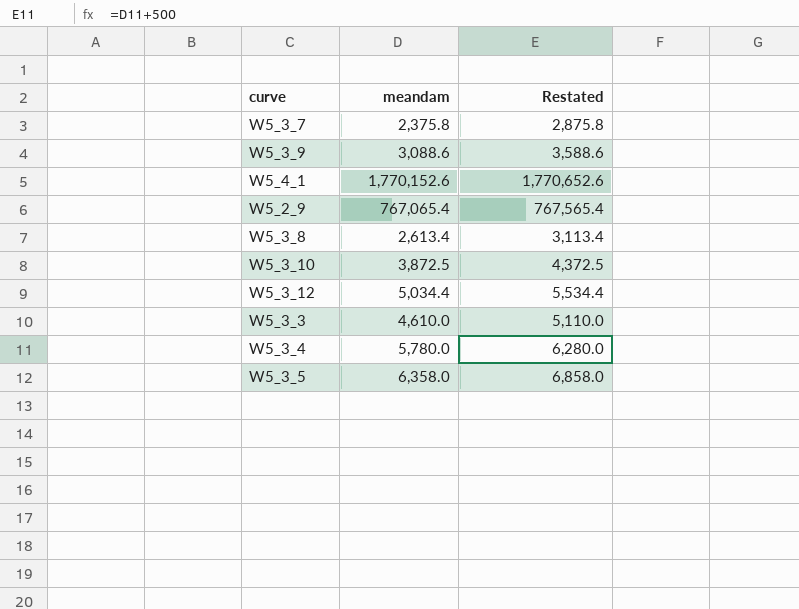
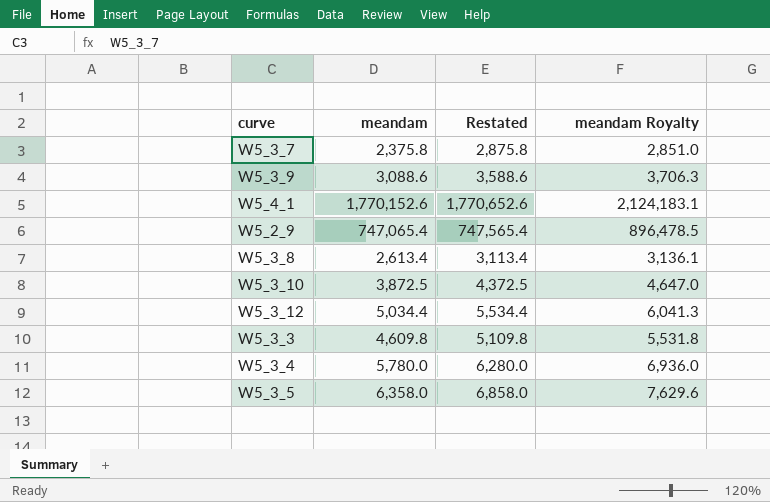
column meandam Royalty | formula: none -> [meandam] * 1.2
W5_2_9 | meandam: 767,065.4 -> 747,065.4
W5_2_9 | Restated: 767,565.4 -> 747,565.4
W5_3_3 | meandam: 4,610.0 -> 4,609.8
W5_3_3 | Restated: 5,110.0 -> 5,109.8

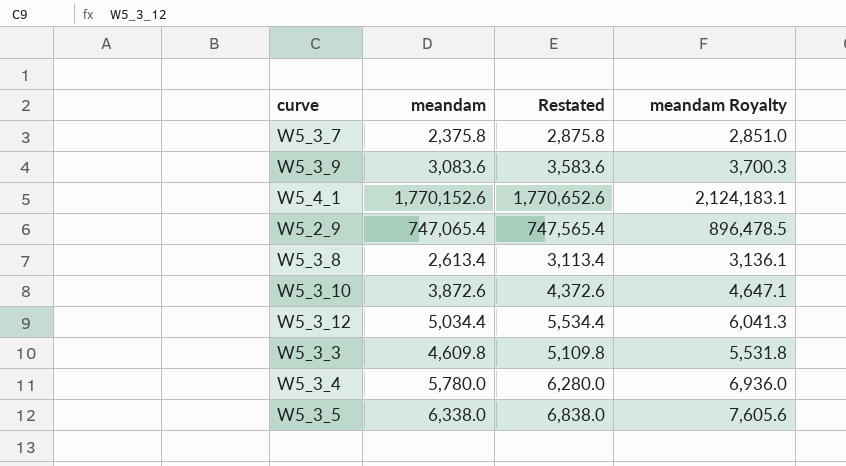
W5_3_9 | meandam: 3,088.6 -> 3,083.6
W5_3_9 | Restated: 3,588.6 -> 3,583.6
W5_3_9 | meandam Royalty: 3,706.3 -> 3,700.3
W5_3_10 | meandam: 3,872.5 -> 3,872.6
W5_3_10 | Restated: 4,372.5 -> 4,372.6
W5_3_10 | meandam Royalty: 4,647.0 -> 4,647.1
W5_3_5 | meandam: 6,358.0 -> 6,338.0
W5_3_5 | Restated: 6,858.0 -> 6,838.0
W5_3_5 | meandam Royalty: 7,629.6 -> 7,605.6

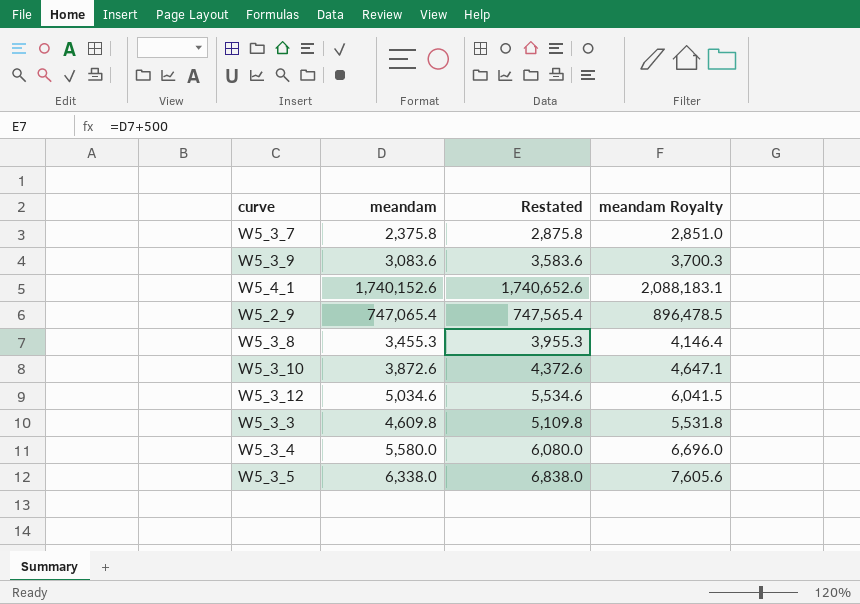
W5_4_1 | meandam: 1,770,152.6 -> 1,740,152.6
W5_4_1 | Restated: 1,770,652.6 -> 1,740,652.6
W5_4_1 | meandam Royalty: 2,124,183.1 -> 2,088,183.1
W5_3_8 | meandam: 2,613.4 -> 3,455.3
W5_3_8 | Restated: 3,113.4 -> 3,955.3
W5_3_8 | meandam Royalty: 3,136.1 -> 4,146.4
W5_3_12 | meandam: 5,034.4 -> 5,034.6
W5_3_12 | Restated: 5,534.4 -> 5,534.6
W5_3_12 | meandam Royalty: 6,041.3 -> 6,041.5
W5_3_4 | meandam: 5,780.0 -> 5,580.0
W5_3_4 | Restated: 6,280.0 -> 6,080.0
W5_3_4 | meandam Royalty: 6,936.0 -> 6,696.0

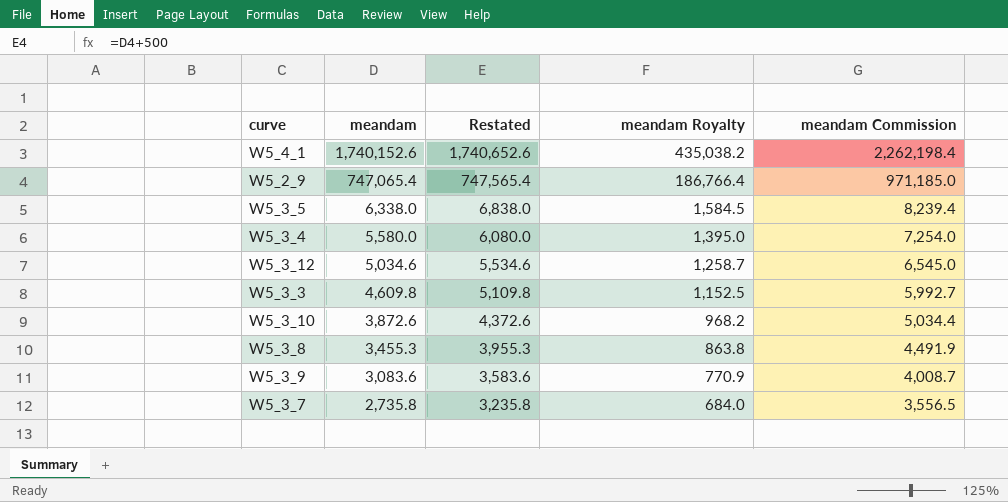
row order: none -> meandam descending
column meandam Royalty | formula: [meandam] * 1.2 -> [meandam] * 0.25
column meandam Commission | formula: none -> [meandam] * 1.3
W5_3_7 | meandam: 2,375.8 -> 2,735.8
W5_3_7 | Restated: 2,875.8 -> 3,235.8

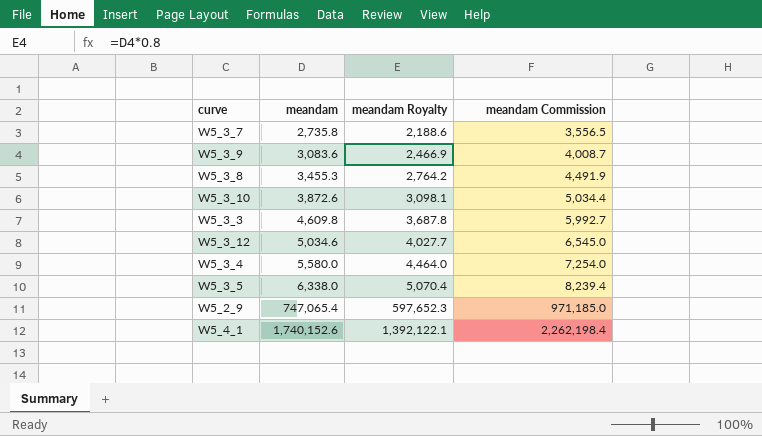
row order: meandam descending -> meandam ascending
column Restated | formula: [meandam] + 500 -> none
column meandam Royalty | formula: [meandam] * 0.25 -> [meandam] * 0.8

